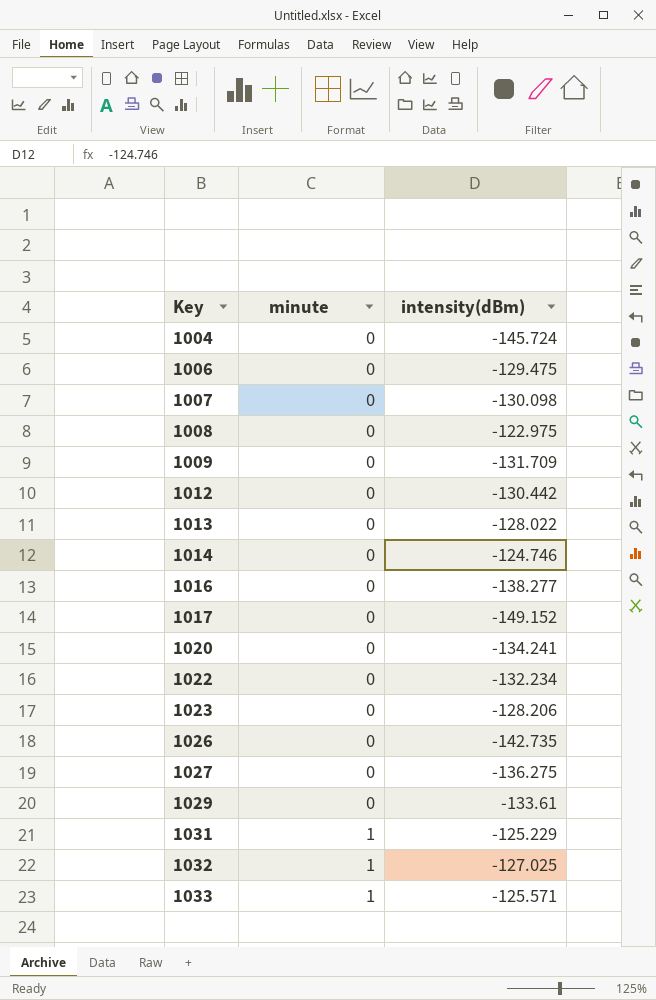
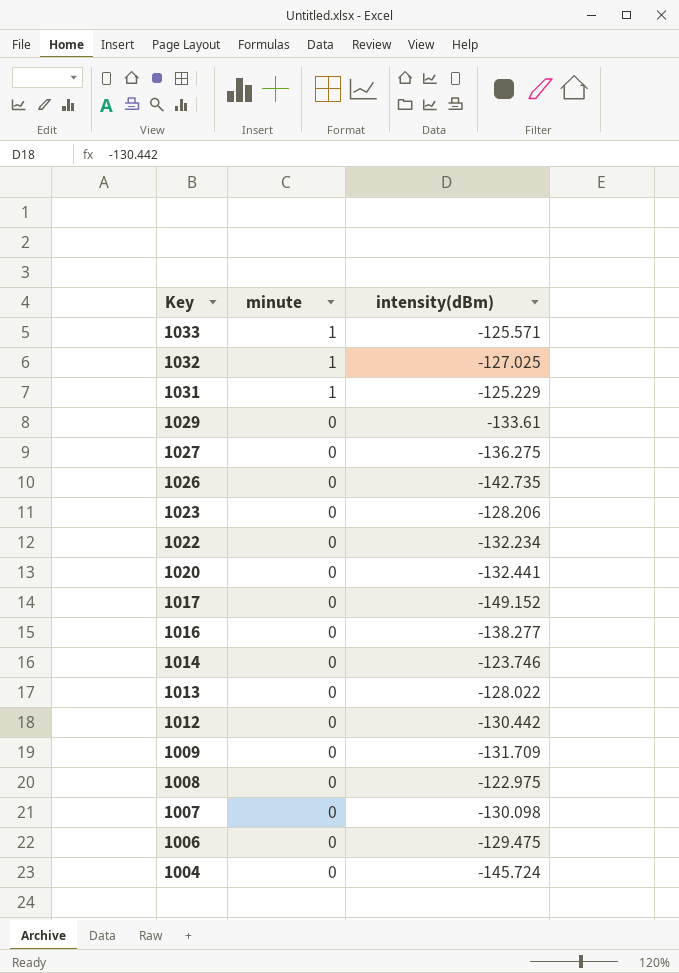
row order: Key ascending -> Key descending
1020 | intensity(dBm): -134.241 -> -132.441
1014 | intensity(dBm): -124.746 -> -123.746

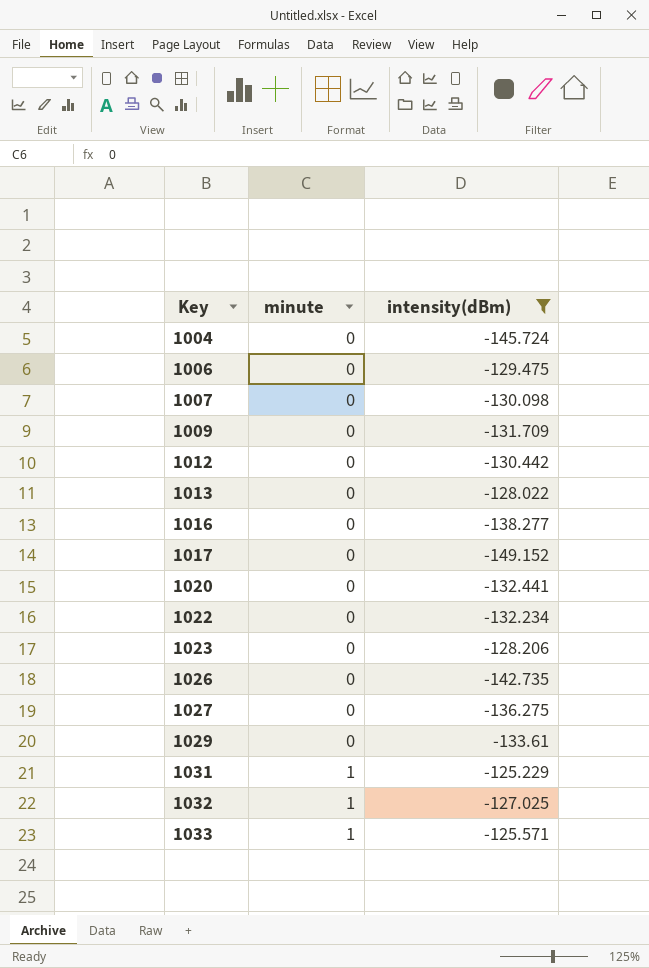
filter: none -> intensity(dBm) <= -125.229
row order: Key descending -> Key ascending

